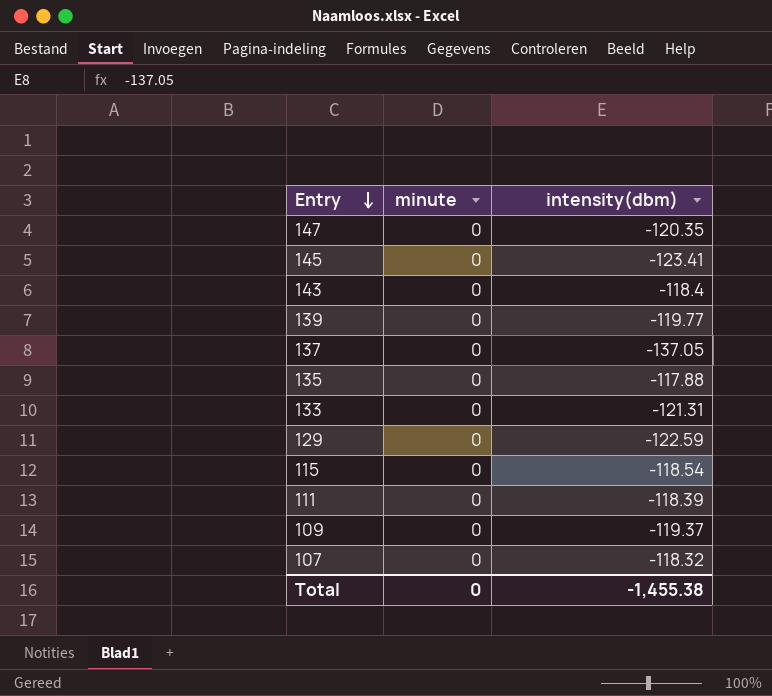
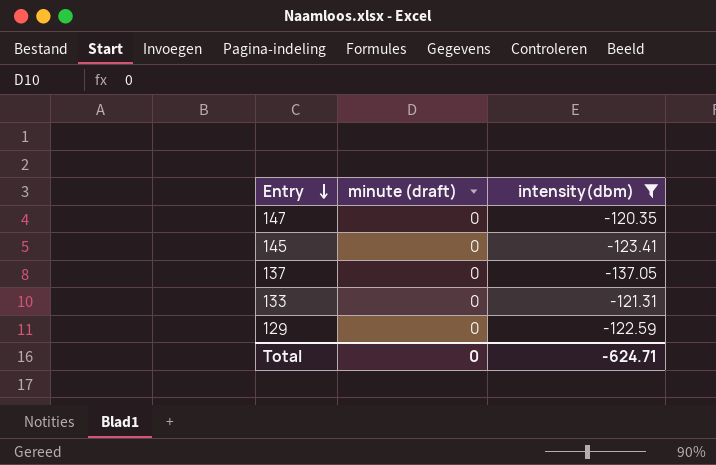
filter: none -> intensity(dbm) <= -120.35
column name: minute -> minute (draft)
Total | intensity(dbm): -1,455.38 -> -624.71

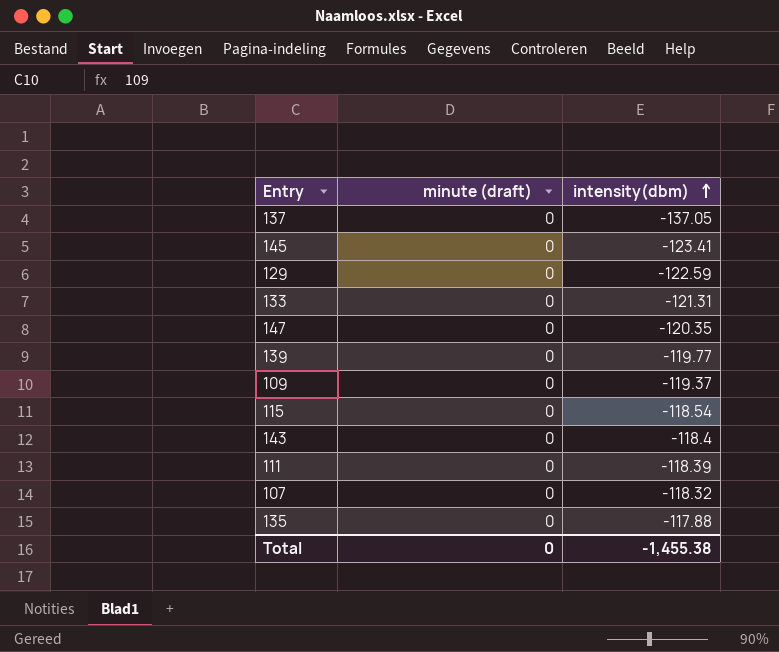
filter: intensity(dbm) <= -120.35 -> none
row order: Entry descending -> intensity(dbm) ascending
Total | intensity(dbm): -624.71 -> -1,455.38

